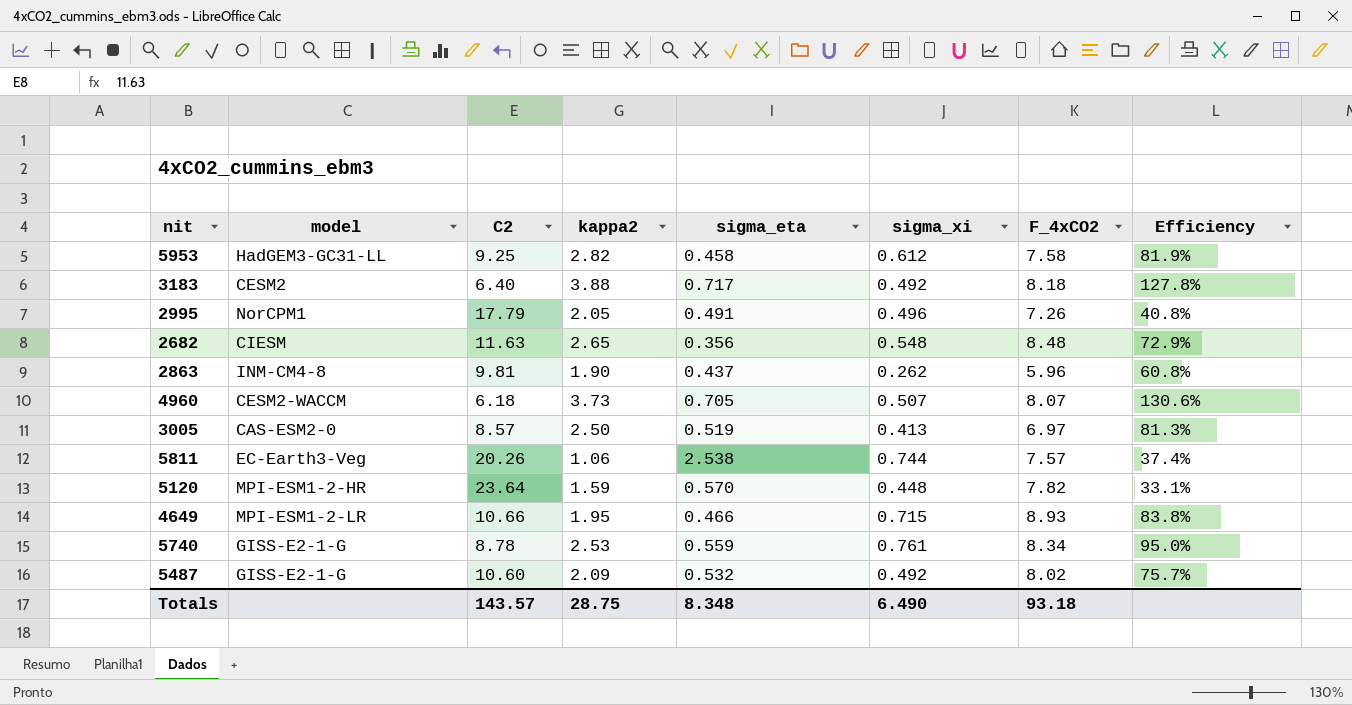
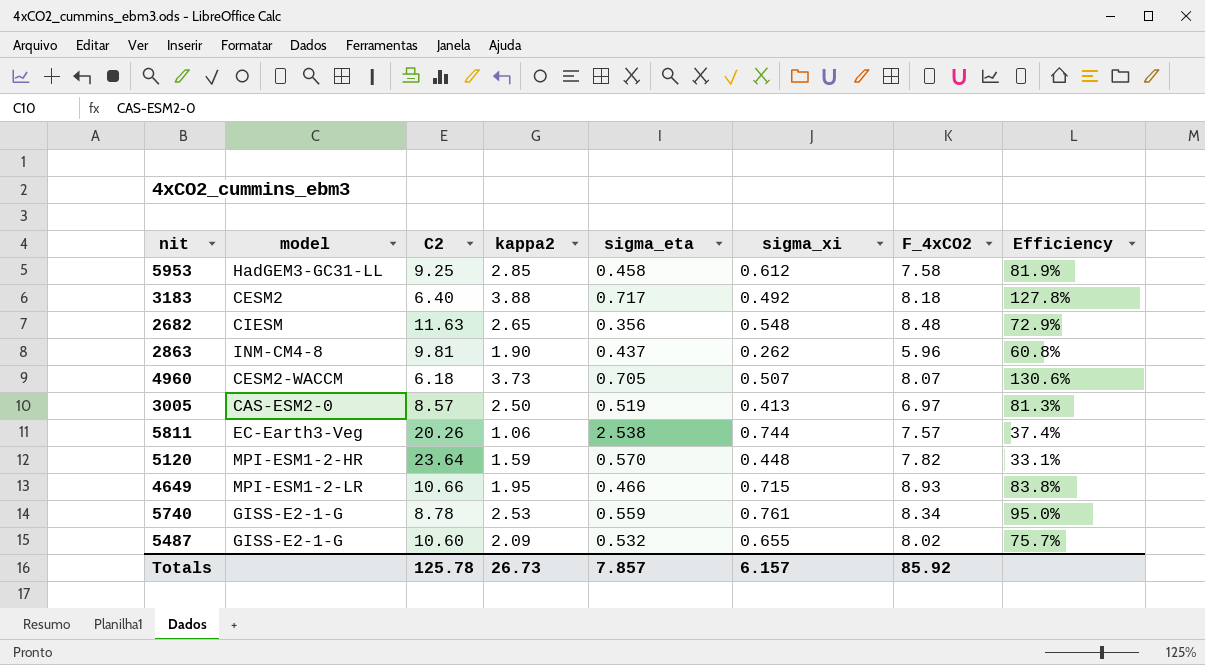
row 2995: NorCPM1 | 17.79 | 2.05 | 0.491 | 0.496 | 7.26 | 40.8% -> none
5953 | kappa2: 2.82 -> 2.85
5487 | sigma_xi: 0.492 -> 0.655
Totals | C2: 143.57 -> 125.78
Totals | kappa2: 28.75 -> 26.73
Totals | sigma_eta: 8.348 -> 7.857
Totals | sigma_xi: 6.490 -> 6.157
Totals | F_4xCO2: 93.18 -> 85.92

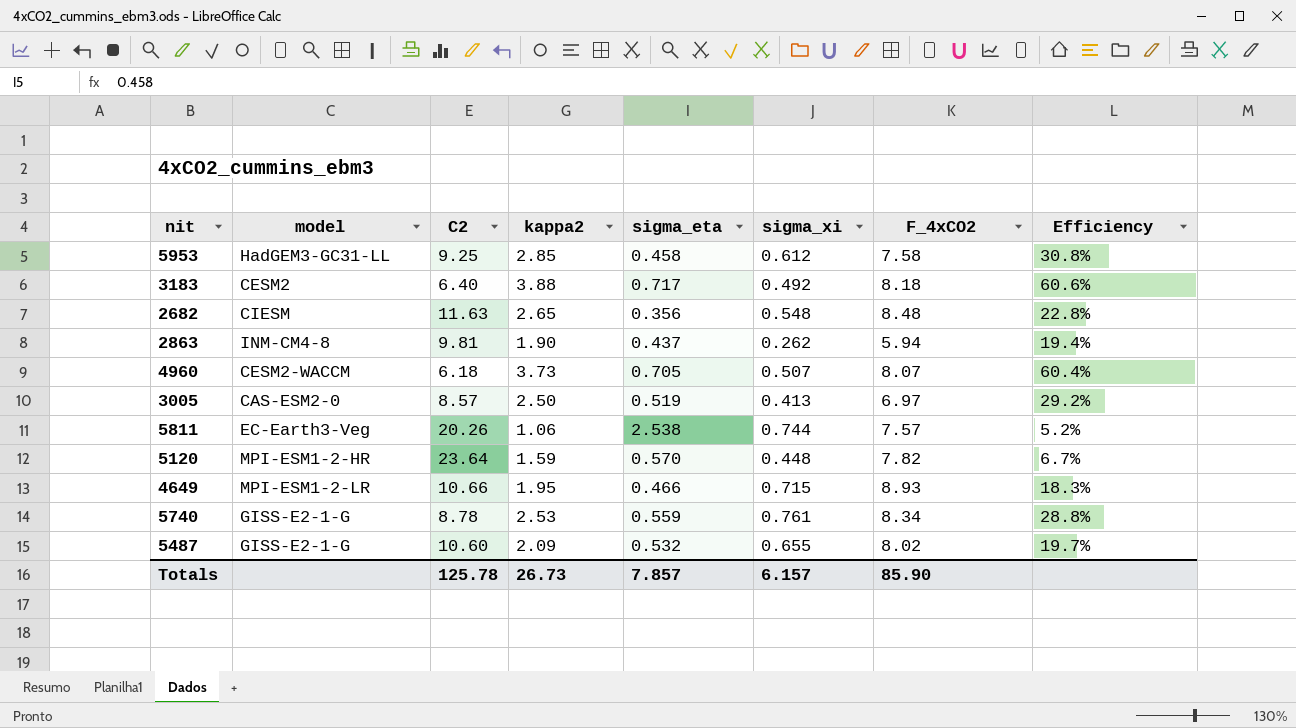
column Efficiency | formula: [F_4xCO2] / [C2] -> [kappa2] / [C2]
2863 | F_4xCO2: 5.96 -> 5.94
Totals | F_4xCO2: 85.92 -> 85.90

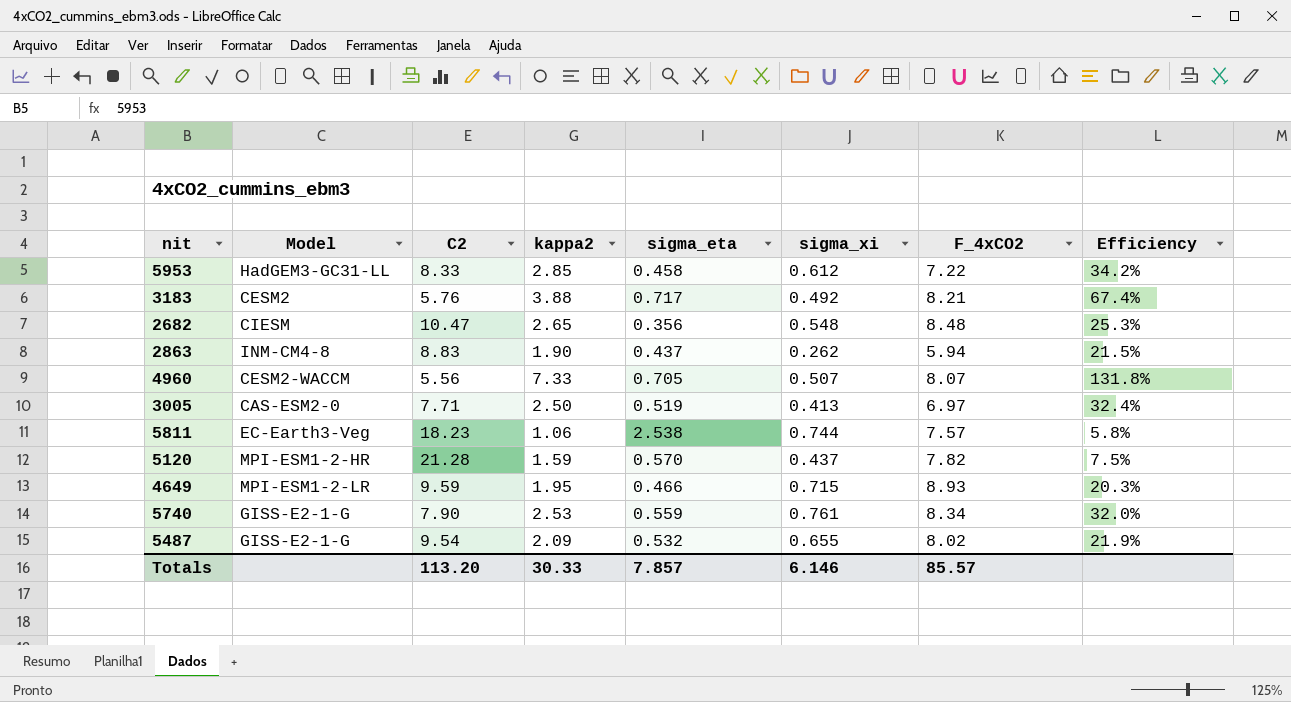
column name: model -> Model
5953 | C2: 9.25 -> 8.33
5953 | F_4xCO2: 7.58 -> 7.22
5953 | Efficiency: 30.8% -> 34.2%
3183 | C2: 6.40 -> 5.76
3183 | F_4xCO2: 8.18 -> 8.21
3183 | Efficiency: 60.6% -> 67.4%
2682 | C2: 11.63 -> 10.47
2682 | Efficiency: 22.8% -> 25.3%
2863 | C2: 9.81 -> 8.83
2863 | Efficiency: 19.4% -> 21.5%
4960 | C2: 6.18 -> 5.56
4960 | kappa2: 3.73 -> 7.33
4960 | Efficiency: 60.4% -> 131.8%
3005 | C2: 8.57 -> 7.71
3005 | Efficiency: 29.2% -> 32.4%
5811 | C2: 20.26 -> 18.23
5811 | Efficiency: 5.2% -> 5.8%
5120 | C2: 23.64 -> 21.28
5120 | sigma_xi: 0.448 -> 0.437
5120 | Efficiency: 6.7% -> 7.5%
4649 | C2: 10.66 -> 9.59
4649 | Efficiency: 18.3% -> 20.3%
5740 | C2: 8.78 -> 7.90
5740 | Efficiency: 28.8% -> 32.0%
5487 | C2: 10.60 -> 9.54
5487 | Efficiency: 19.7% -> 21.9%
Totals | C2: 125.78 -> 113.20
Totals | kappa2: 26.73 -> 30.33
Totals | sigma_xi: 6.157 -> 6.146
Totals | F_4xCO2: 85.90 -> 85.57

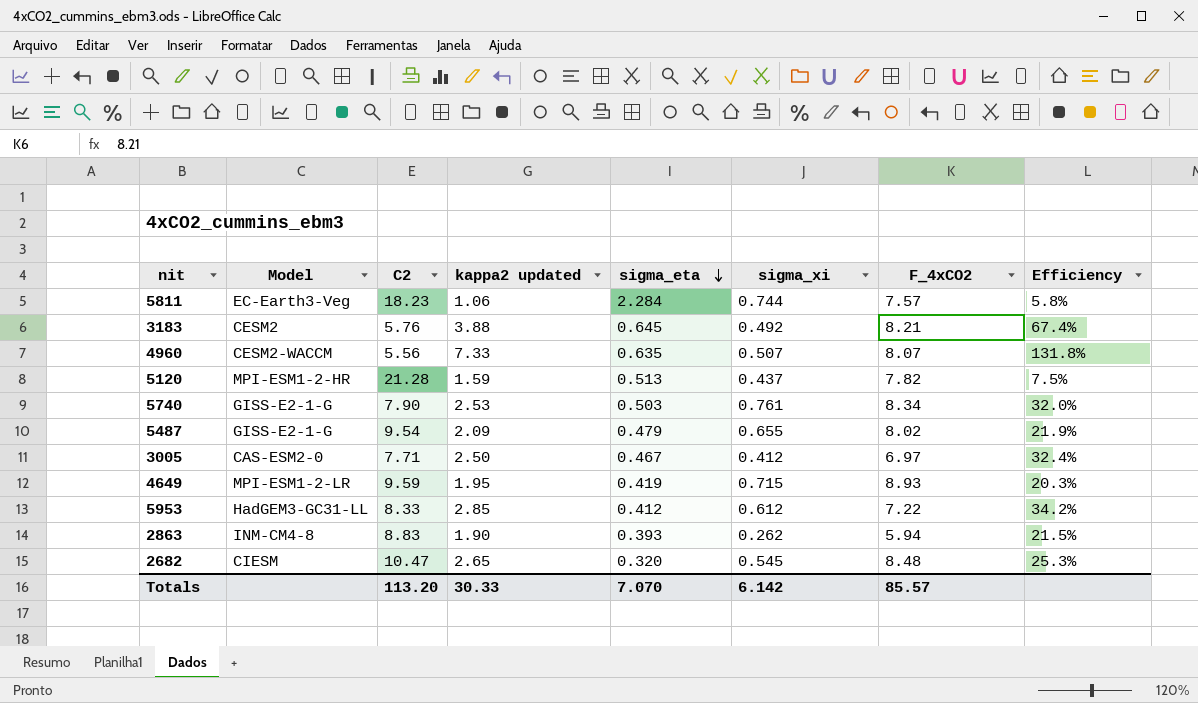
row order: none -> sigma_eta descending
column name: kappa2 -> kappa2 updated
5811 | sigma_eta: 2.538 -> 2.284
3183 | sigma_eta: 0.717 -> 0.645
4960 | sigma_eta: 0.705 -> 0.635
5120 | sigma_eta: 0.570 -> 0.513
5740 | sigma_eta: 0.559 -> 0.503
5487 | sigma_eta: 0.532 -> 0.479
3005 | sigma_eta: 0.519 -> 0.467
3005 | sigma_xi: 0.413 -> 0.412
4649 | sigma_eta: 0.466 -> 0.419
5953 | sigma_eta: 0.458 -> 0.412
2863 | sigma_eta: 0.437 -> 0.393
2682 | sigma_eta: 0.356 -> 0.320
2682 | sigma_xi: 0.548 -> 0.545
Totals | sigma_eta: 7.857 -> 7.070
Totals | sigma_xi: 6.146 -> 6.142

